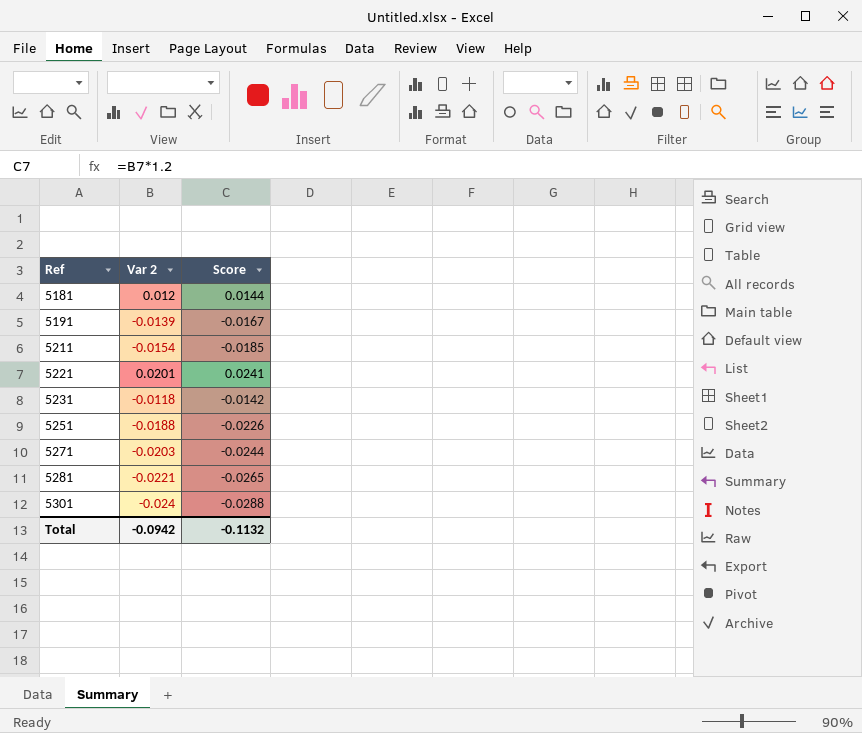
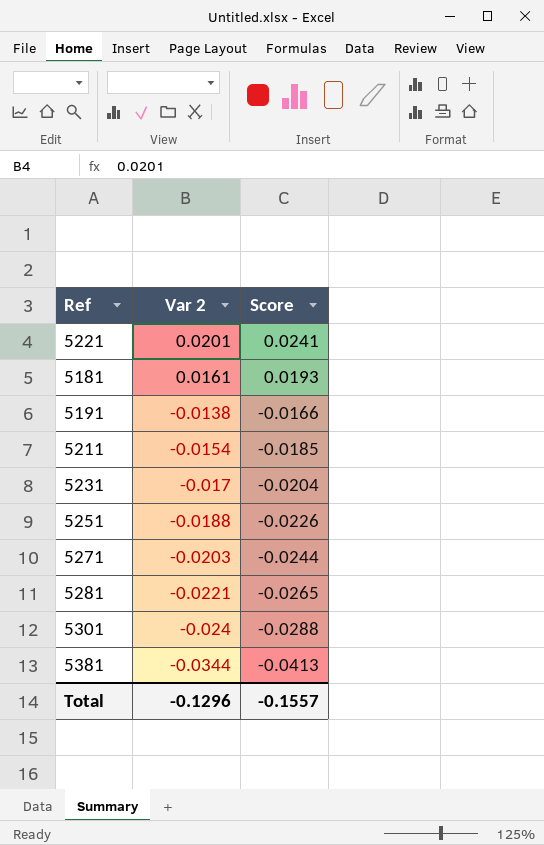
row order: Ref ascending -> Var 2 descending
5181 | Var 2: 0.012 -> 0.0161
5181 | Score: 0.0144 -> 0.0193
5191 | Var 2: -0.0139 -> -0.0138
5191 | Score: -0.0167 -> -0.0166
5231 | Var 2: -0.0118 -> -0.017
5231 | Score: -0.0142 -> -0.0204
row 5381: none -> -0.0344 | -0.0413
Total | Var 2: -0.0942 -> -0.1296
Total | Score: -0.1132 -> -0.1557

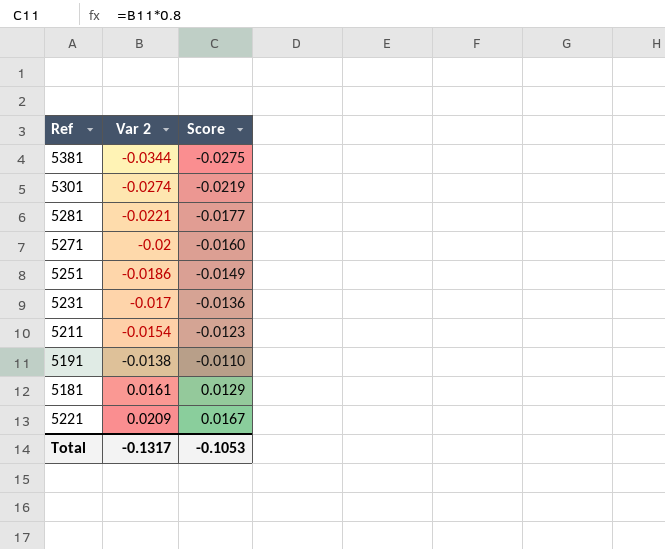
row order: Var 2 descending -> Var 2 ascending
column Score | formula: [Var 2] * 1.2 -> [Var 2] * 0.8
5301 | Var 2: -0.024 -> -0.0274
5271 | Var 2: -0.0203 -> -0.02
5251 | Var 2: -0.0188 -> -0.0186
5221 | Var 2: 0.0201 -> 0.0209
Total | Var 2: -0.1296 -> -0.1317
Total | Score: -0.1557 -> -0.1053

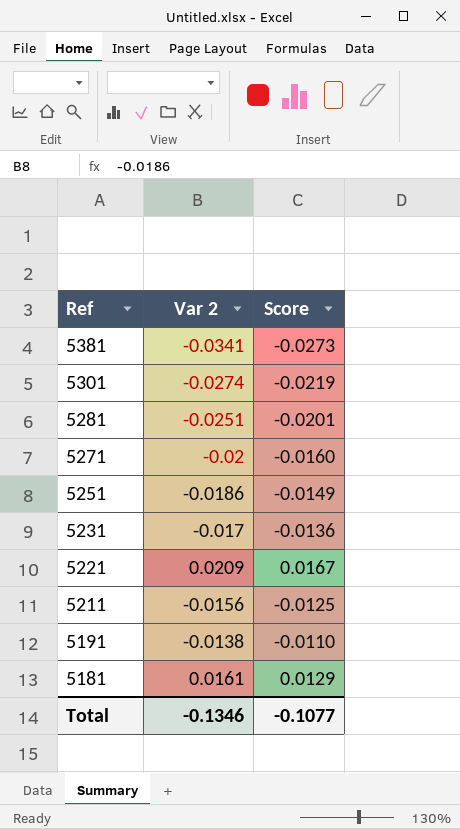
row order: Var 2 ascending -> Ref descending
5381 | Var 2: -0.0344 -> -0.0341
5381 | Score: -0.0275 -> -0.0273
5281 | Var 2: -0.0221 -> -0.0251
5281 | Score: -0.0177 -> -0.0201
5211 | Var 2: -0.0154 -> -0.0156
5211 | Score: -0.0123 -> -0.0125
Total | Var 2: -0.1317 -> -0.1346
Total | Score: -0.1053 -> -0.1077

